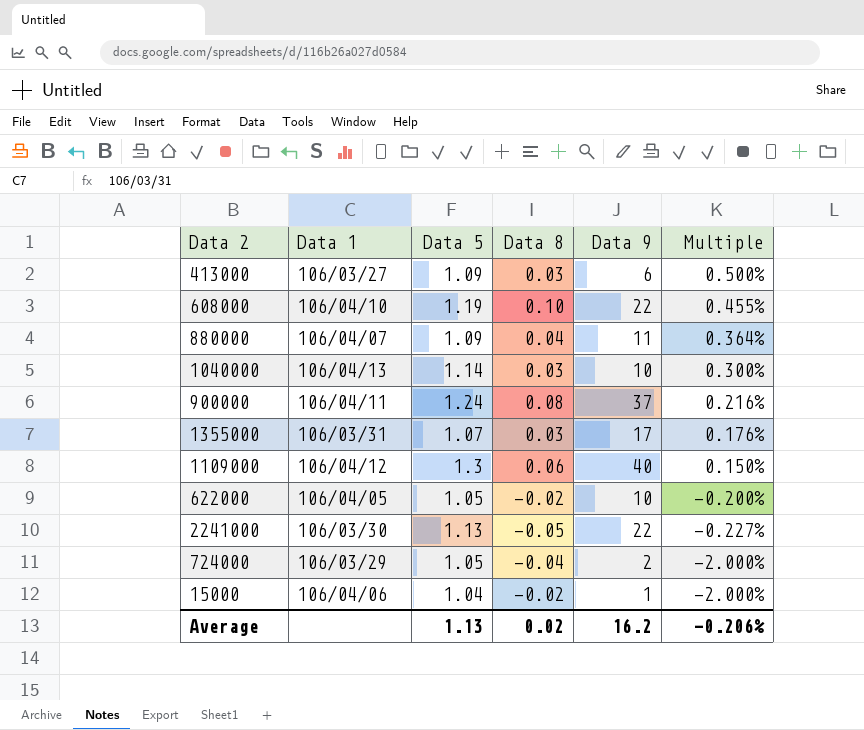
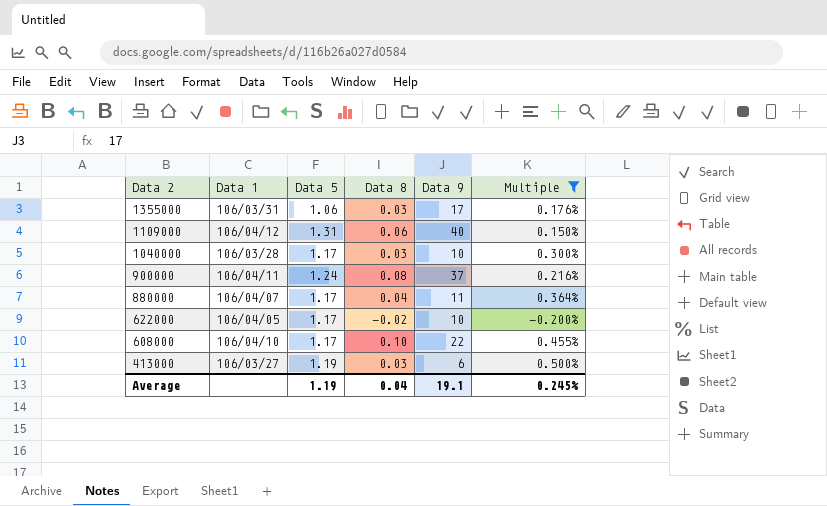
filter: none -> Multiple >= -0.200%
row order: Multiple descending -> Data 2 descending
1355000 | Data 5: 1.07 -> 1.06
1109000 | Data 5: 1.3 -> 1.31
1040000 | Data 1: 106/04/13 -> 106/03/28
1040000 | Data 5: 1.14 -> 1.17
880000 | Data 5: 1.09 -> 1.17
622000 | Data 5: 1.05 -> 1.17
608000 | Data 5: 1.19 -> 1.17
413000 | Data 5: 1.09 -> 1.19
Average | Data 5: 1.13 -> 1.19
Average | Data 8: 0.02 -> 0.04
Average | Data 9: 16.2 -> 19.1
Average | Multiple: -0.206% -> 0.245%

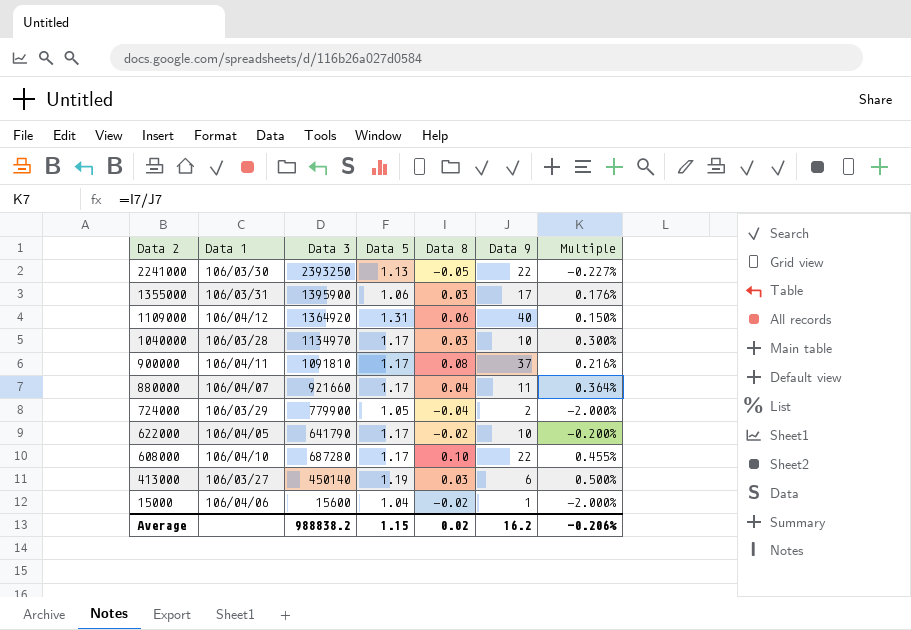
filter: Multiple >= -0.200% -> none
column Data 3 | position: none -> 3
900000 | Data 5: 1.24 -> 1.17
Average | Data 5: 1.19 -> 1.15
Average | Data 8: 0.04 -> 0.02
Average | Data 9: 19.1 -> 16.2
Average | Multiple: 0.245% -> -0.206%

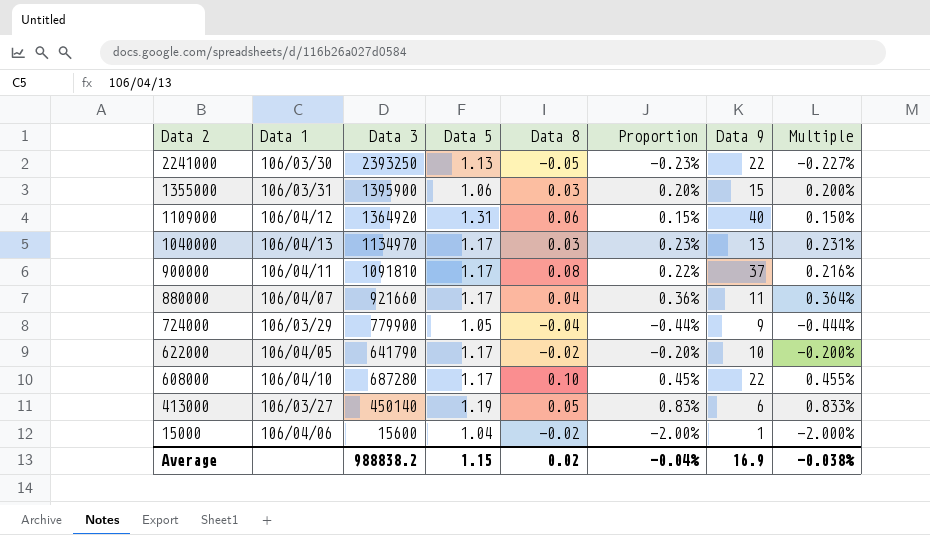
column Proportion | formula: none -> [Data 8] / [Data 9]
1355000 | Data 9: 17 -> 15
1355000 | Multiple: 0.176% -> 0.200%
1040000 | Data 1: 106/03/28 -> 106/04/13
1040000 | Data 9: 10 -> 13
1040000 | Multiple: 0.300% -> 0.231%
724000 | Data 9: 2 -> 9
724000 | Multiple: -2.000% -> -0.444%
413000 | Data 8: 0.03 -> 0.05
413000 | Multiple: 0.500% -> 0.833%
Average | Data 9: 16.2 -> 16.9
Average | Multiple: -0.206% -> -0.038%

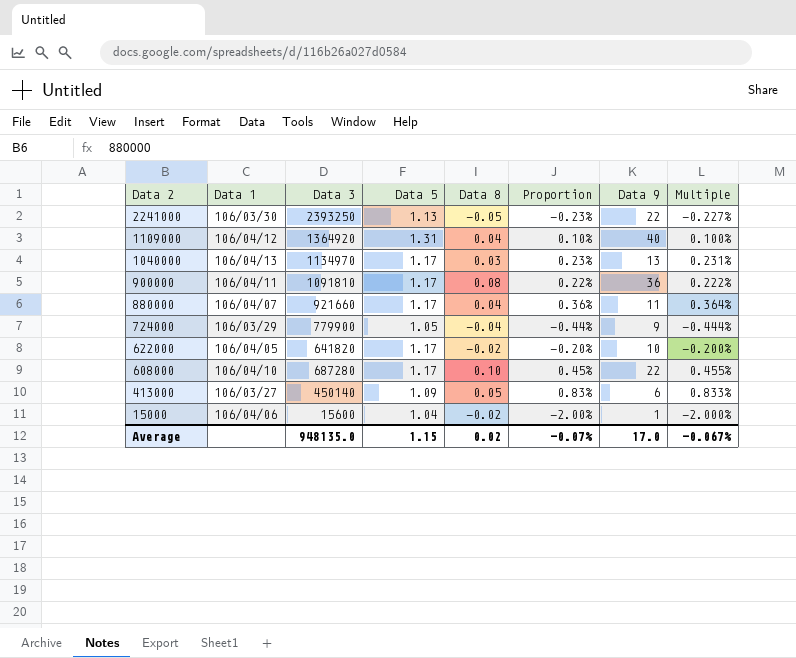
row 1355000: 106/03/31 | 1395900 | 1.06 | 0.03 | 0.20% | 15 | 0.200% -> none
1109000 | Data 8: 0.06 -> 0.04
1109000 | Proportion: 0.15% -> 0.10%
1109000 | Multiple: 0.150% -> 0.100%
900000 | Data 9: 37 -> 36
900000 | Multiple: 0.216% -> 0.222%
622000 | Data 3: 641790 -> 641820
413000 | Data 5: 1.19 -> 1.09
Average | Data 3: 988838.2 -> 948135.0
Average | Proportion: -0.04% -> -0.07%
Average | Data 9: 16.9 -> 17.0
Average | Multiple: -0.038% -> -0.067%

